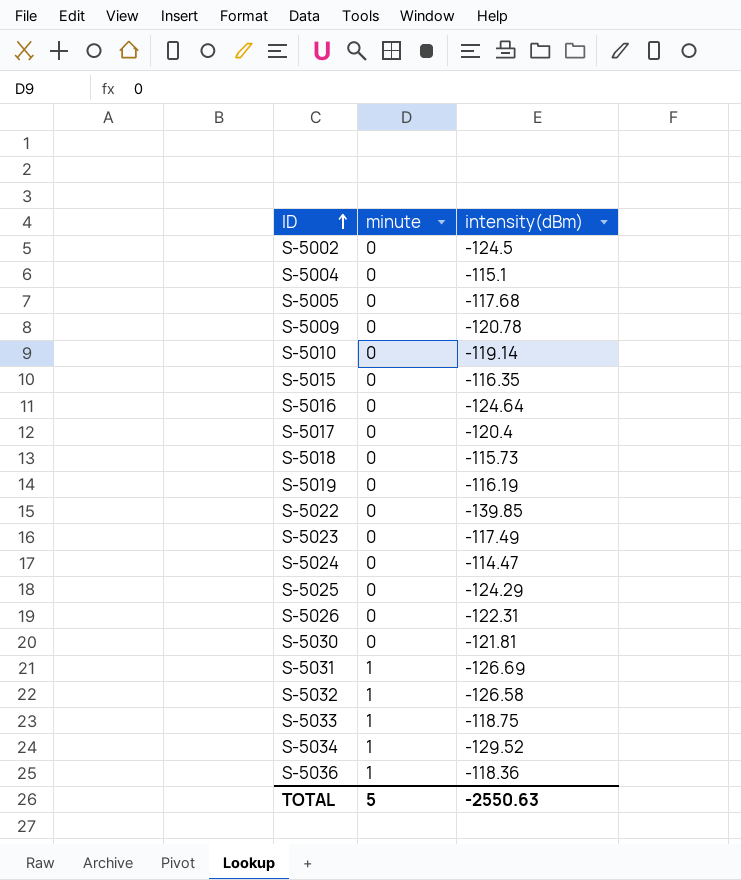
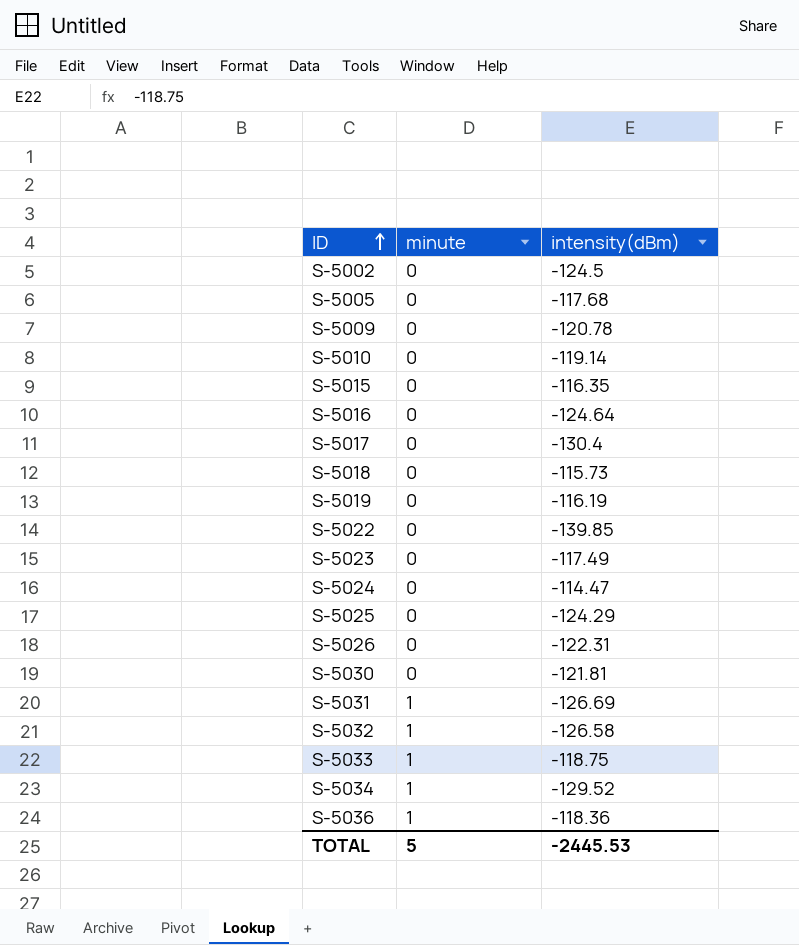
row S-5004: 0 | -115.1 -> none
S-5017 | intensity(dBm): -120.4 -> -130.4
TOTAL | intensity(dBm): -2550.63 -> -2445.53

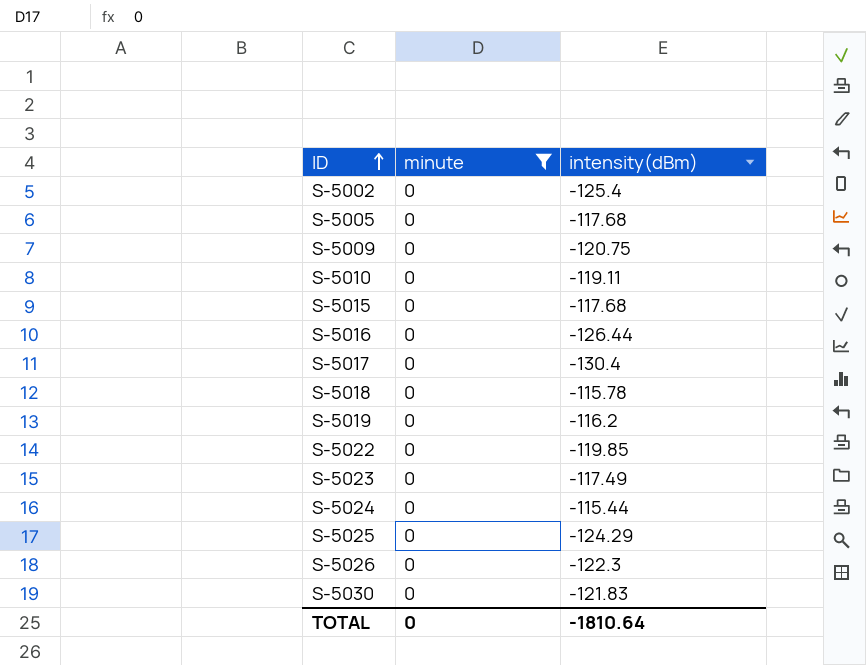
filter: none -> minute = 0
S-5002 | intensity(dBm): -124.5 -> -125.4
S-5009 | intensity(dBm): -120.78 -> -120.75
S-5010 | intensity(dBm): -119.14 -> -119.11
S-5015 | intensity(dBm): -116.35 -> -117.68
S-5016 | intensity(dBm): -124.64 -> -126.44
S-5018 | intensity(dBm): -115.73 -> -115.78
S-5019 | intensity(dBm): -116.19 -> -116.2
S-5022 | intensity(dBm): -139.85 -> -119.85
S-5024 | intensity(dBm): -114.47 -> -115.44
S-5026 | intensity(dBm): -122.31 -> -122.3
S-5030 | intensity(dBm): -121.81 -> -121.83
TOTAL | minute: 5 -> 0
TOTAL | intensity(dBm): -2445.53 -> -1810.64

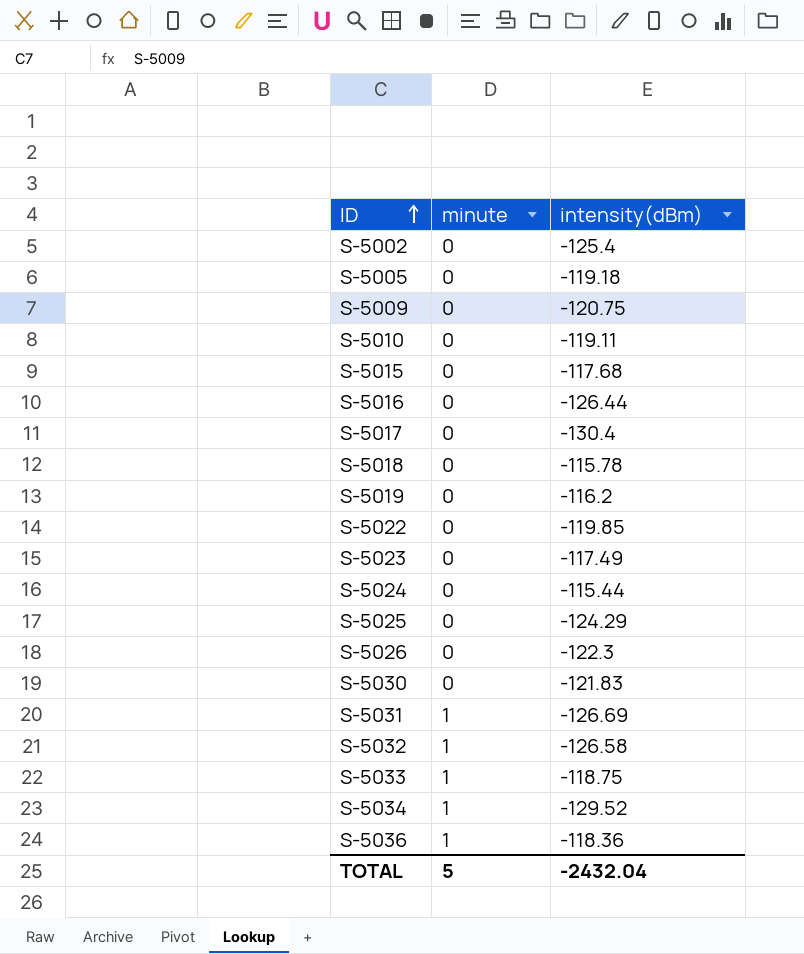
filter: minute = 0 -> none
S-5005 | intensity(dBm): -117.68 -> -119.18
TOTAL | minute: 0 -> 5
TOTAL | intensity(dBm): -1810.64 -> -2432.04

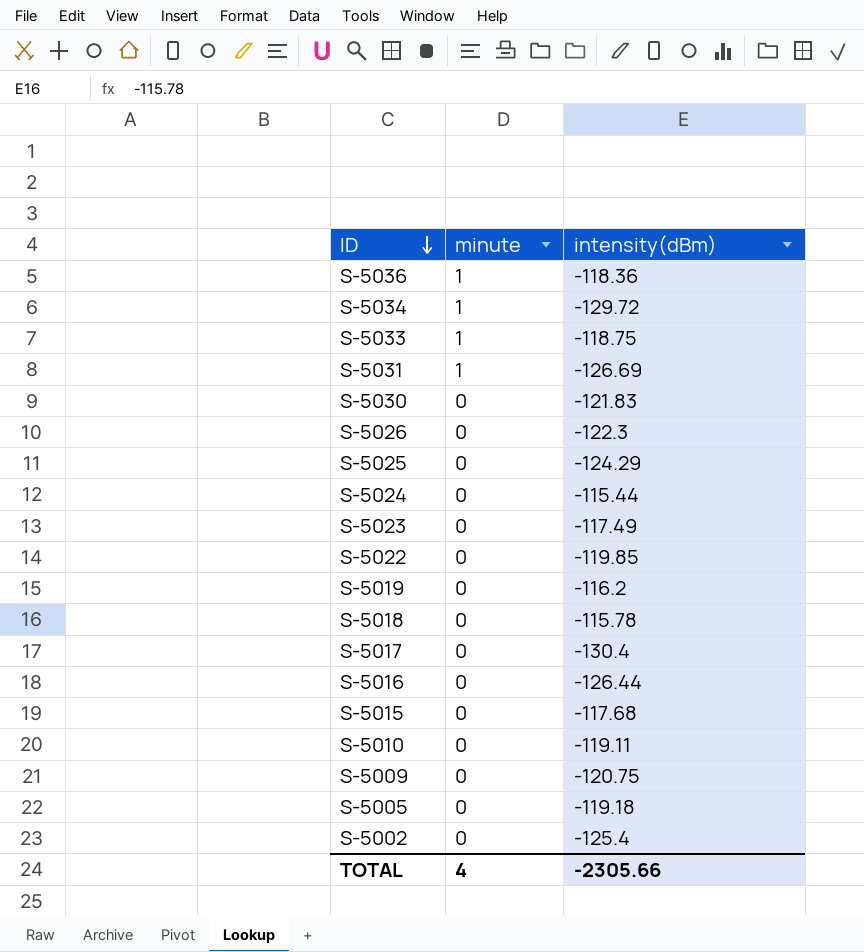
row order: ID ascending -> ID descending
row S-5032: 1 | -126.58 -> none
S-5034 | intensity(dBm): -129.52 -> -129.72
TOTAL | minute: 5 -> 4
TOTAL | intensity(dBm): -2432.04 -> -2305.66

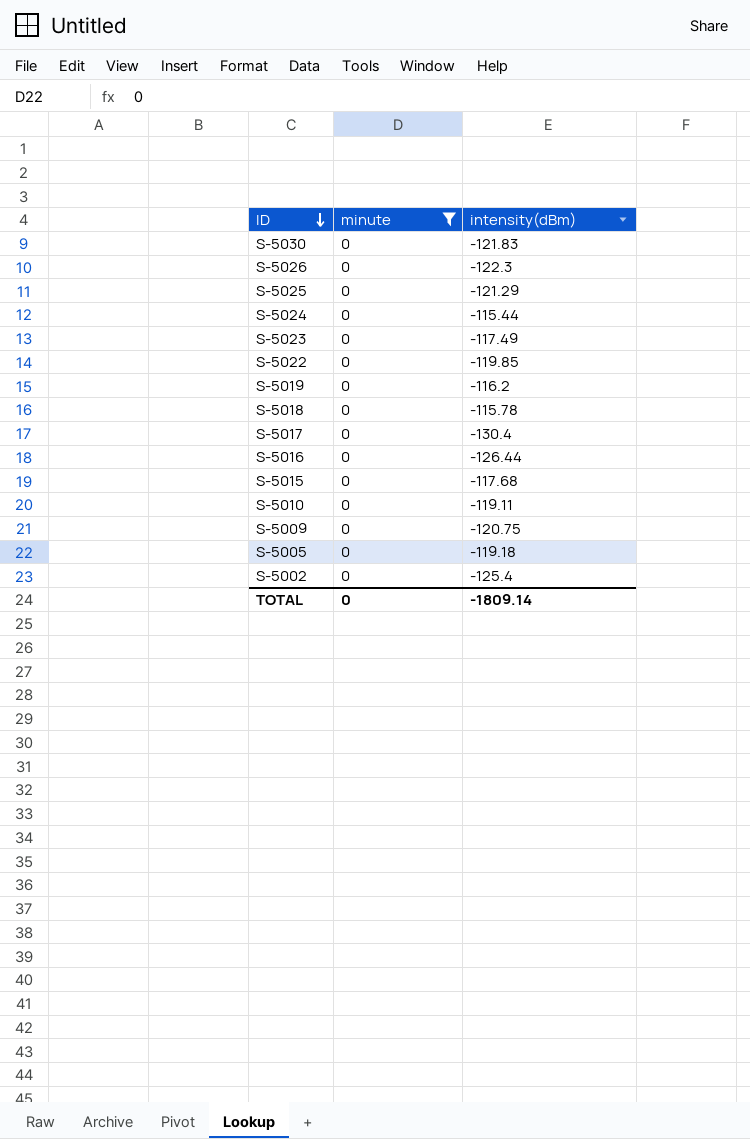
filter: none -> minute = 0
S-5025 | intensity(dBm): -124.29 -> -121.29
TOTAL | minute: 4 -> 0
TOTAL | intensity(dBm): -2305.66 -> -1809.14

